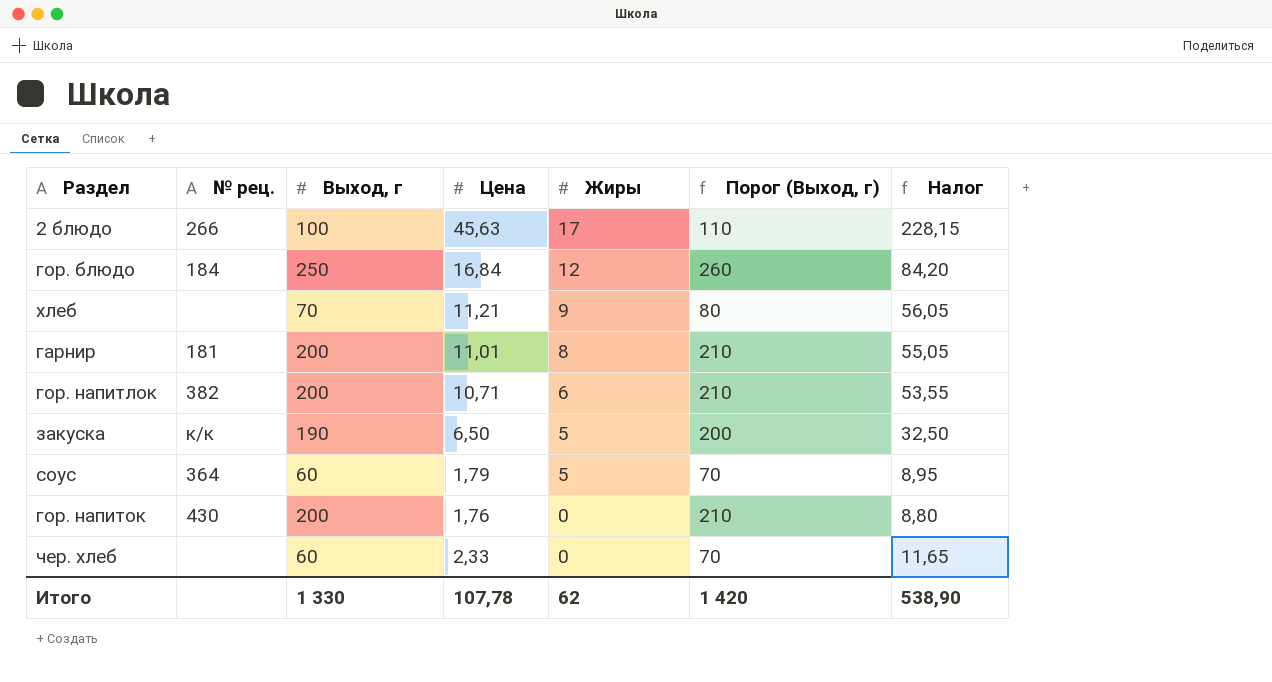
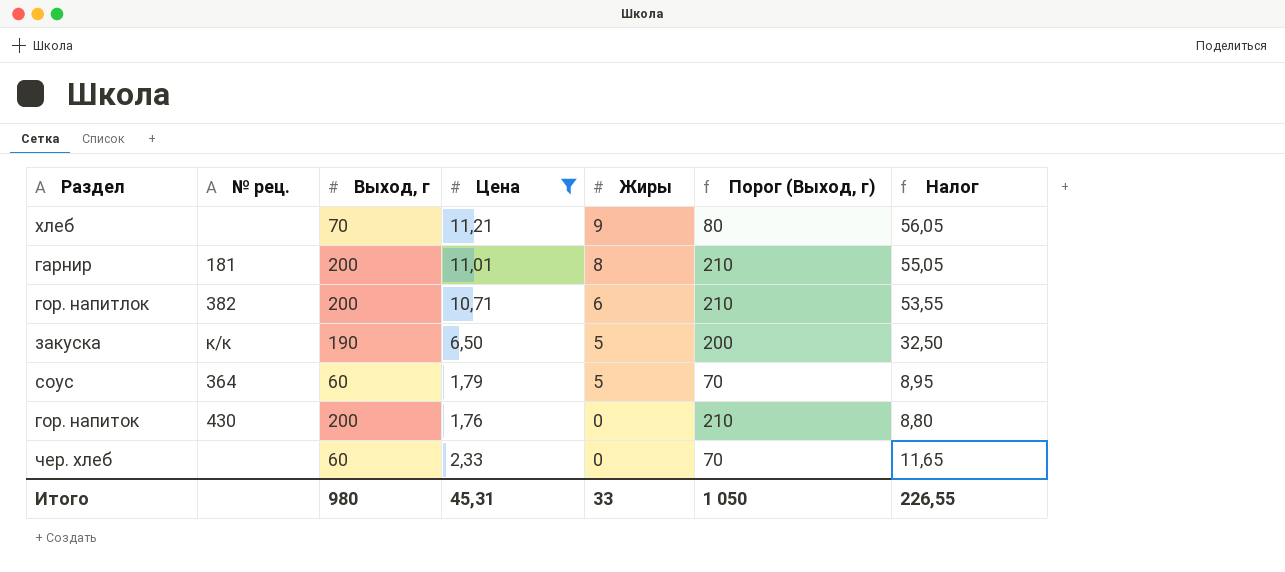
filter: none -> Цена <= 11,21
Итого | Выход, г: 1 330 -> 980
Итого | Цена: 107,78 -> 45,31
Итого | Жиры: 62 -> 33
Итого | Порог (Выход, г): 1 420 -> 1 050
Итого | Налог: 538,90 -> 226,55

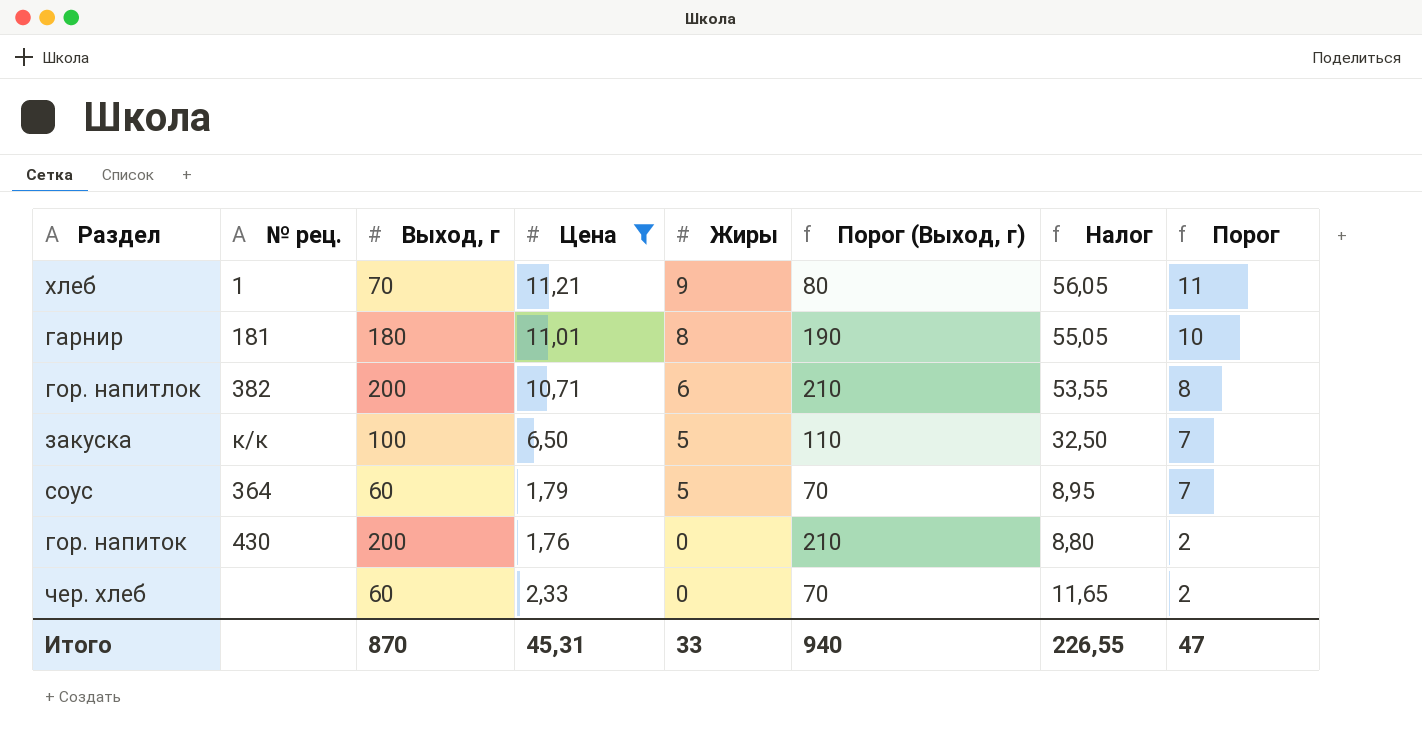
column Порог | formula: none -> [Жиры] + 2
хлеб | № рец.: none -> 1
гарнир | Выход, г: 200 -> 180
гарнир | Порог (Выход, г): 210 -> 190
закуска | Выход, г: 190 -> 100
закуска | Порог (Выход, г): 200 -> 110
Итого | Выход, г: 980 -> 870
Итого | Порог (Выход, г): 1 050 -> 940

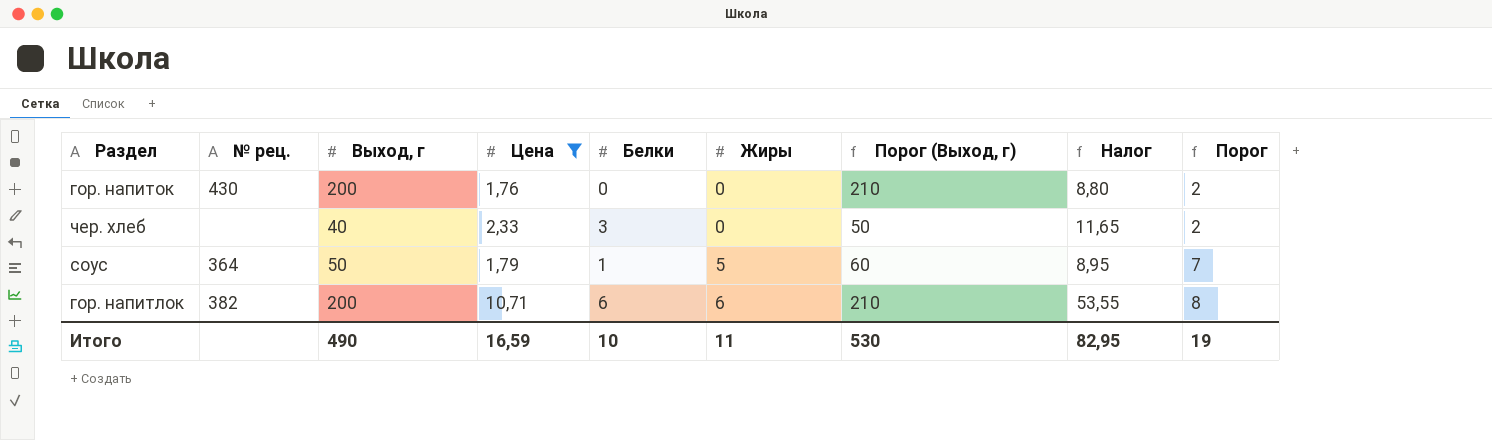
row order: Жиры descending -> Жиры ascending
column Белки | position: none -> 5
row хлеб: 1 | 70 | 11,21 | 9 | 80 | 56,05 | 11 -> none
row гарнир: 181 | 180 | 11,01 | 8 | 190 | 55,05 | 10 -> none
row закуска: к/к | 100 | 6,50 | 5 | 110 | 32,50 | 7 -> none
чер. хлеб | Выход, г: 60 -> 40
чер. хлеб | Порог (Выход, г): 70 -> 50
соус | Выход, г: 60 -> 50
соус | Порог (Выход, г): 70 -> 60
Итого | Выход, г: 870 -> 490
Итого | Цена: 45,31 -> 16,59
Итого | Жиры: 33 -> 11
Итого | Порог (Выход, г): 940 -> 530
Итого | Налог: 226,55 -> 82,95
Итого | Порог: 47 -> 19

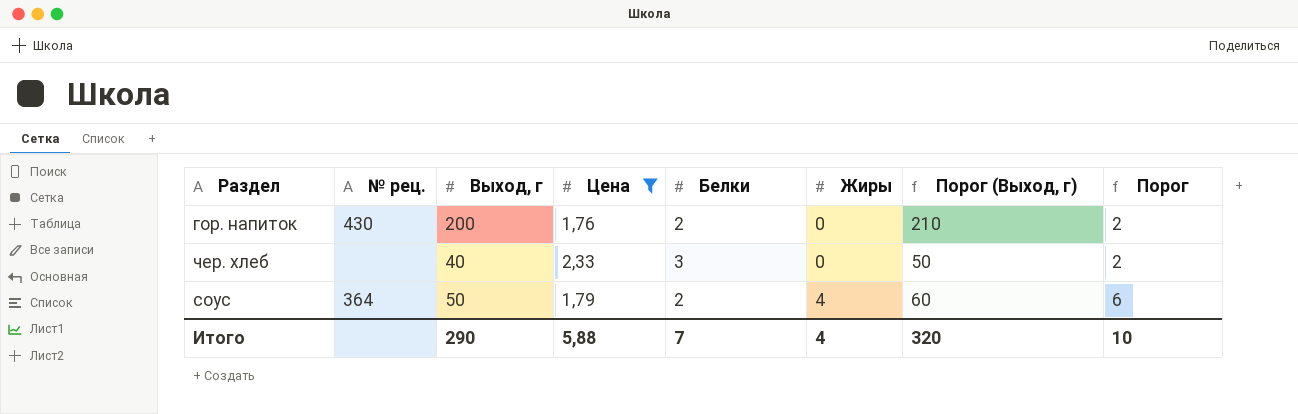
column Налог | formula: [Цена] * 5 -> none
row гор. напитлок: 382 | 200 | 10,71 | 6 | 6 | 210 | 53,55 | 8 -> none
гор. напиток | Белки: 0 -> 2
соус | Белки: 1 -> 2
соус | Жиры: 5 -> 4
соус | Порог: 7 -> 6
Итого | Выход, г: 490 -> 290
Итого | Цена: 16,59 -> 5,88
Итого | Белки: 10 -> 7
Итого | Жиры: 11 -> 4
Итого | Порог (Выход, г): 530 -> 320
Итого | Порог: 19 -> 10

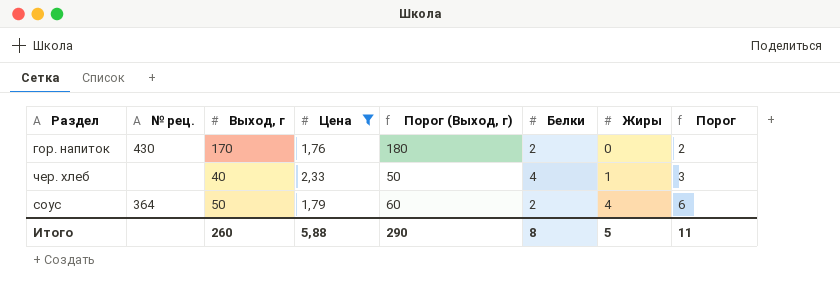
column Порог (Выход, г) | position: 7 -> 5
гор. напиток | Выход, г: 200 -> 170
гор. напиток | Порог (Выход, г): 210 -> 180
чер. хлеб | Белки: 3 -> 4
чер. хлеб | Жиры: 0 -> 1
чер. хлеб | Порог: 2 -> 3
Итого | Выход, г: 290 -> 260
Итого | Порог (Выход, г): 320 -> 290
Итого | Белки: 7 -> 8
Итого | Жиры: 4 -> 5
Итого | Порог: 10 -> 11

